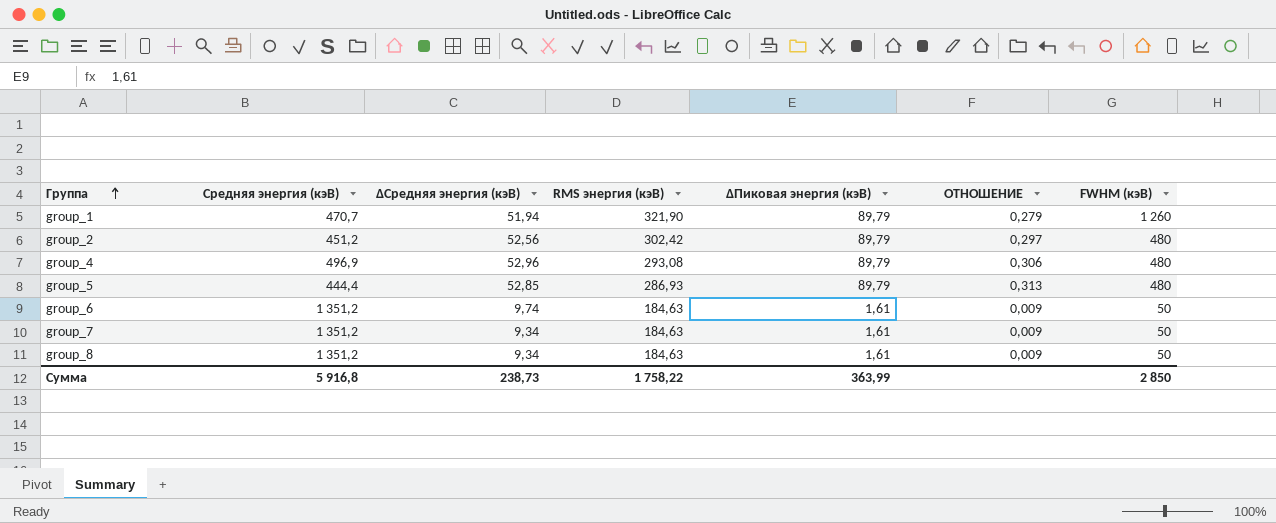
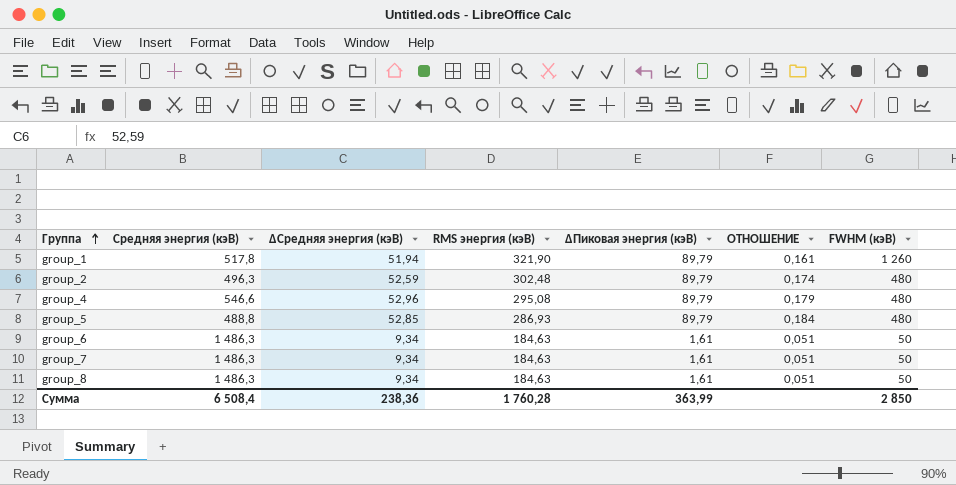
column ОТНОШЕНИЕ | formula: [∆Пиковая энергия (кэВ)] / [RMS энергия (кэВ)] -> [∆Средняя энергия (кэВ)] / [RMS энергия (кэВ)]
group_1 | Средняя энергия (кэВ): 470,7 -> 517,8
group_2 | Средняя энергия (кэВ): 451,2 -> 496,3
group_2 | ∆Средняя энергия (кэВ): 52,56 -> 52,59
group_2 | RMS энергия (кэВ): 302,42 -> 302,48
group_4 | Средняя энергия (кэВ): 496,9 -> 546,6
group_4 | RMS энергия (кэВ): 293,08 -> 295,08
group_5 | Средняя энергия (кэВ): 444,4 -> 488,8
group_6 | Средняя энергия (кэВ): 1 351,2 -> 1 486,3
group_6 | ∆Средняя энергия (кэВ): 9,74 -> 9,34
group_7 | Средняя энергия (кэВ): 1 351,2 -> 1 486,3
group_8 | Средняя энергия (кэВ): 1 351,2 -> 1 486,3
Сумма | Средняя энергия (кэВ): 5 916,8 -> 6 508,4
Сумма | ∆Средняя энергия (кэВ): 238,73 -> 238,36
Сумма | RMS энергия (кэВ): 1 758,22 -> 1 760,28

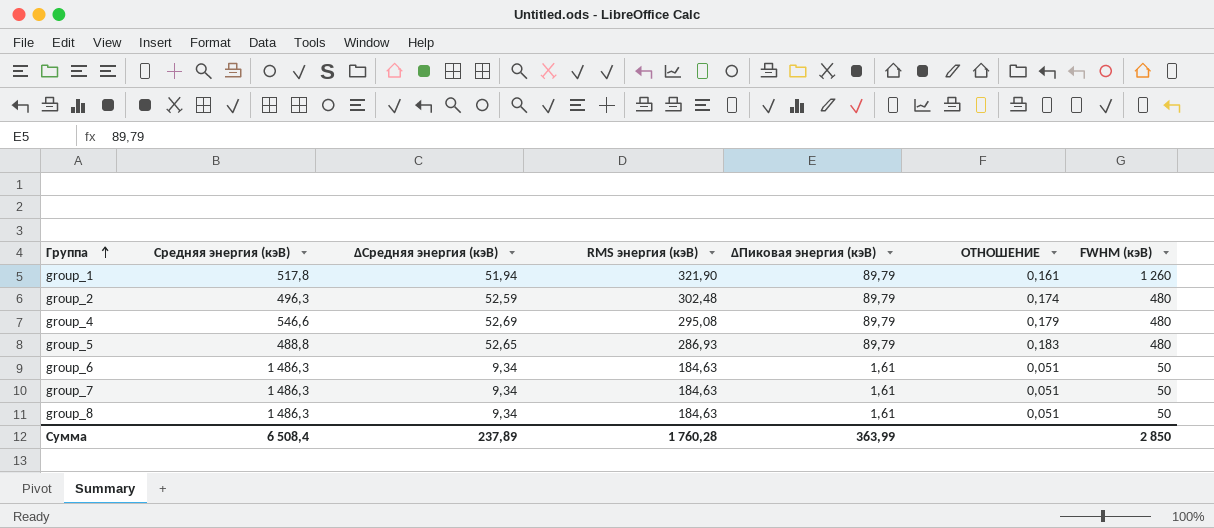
group_4 | ∆Средняя энергия (кэВ): 52,96 -> 52,69
group_5 | ∆Средняя энергия (кэВ): 52,85 -> 52,65
group_5 | ОТНОШЕНИЕ: 0,184 -> 0,183
Сумма | ∆Средняя энергия (кэВ): 238,36 -> 237,89

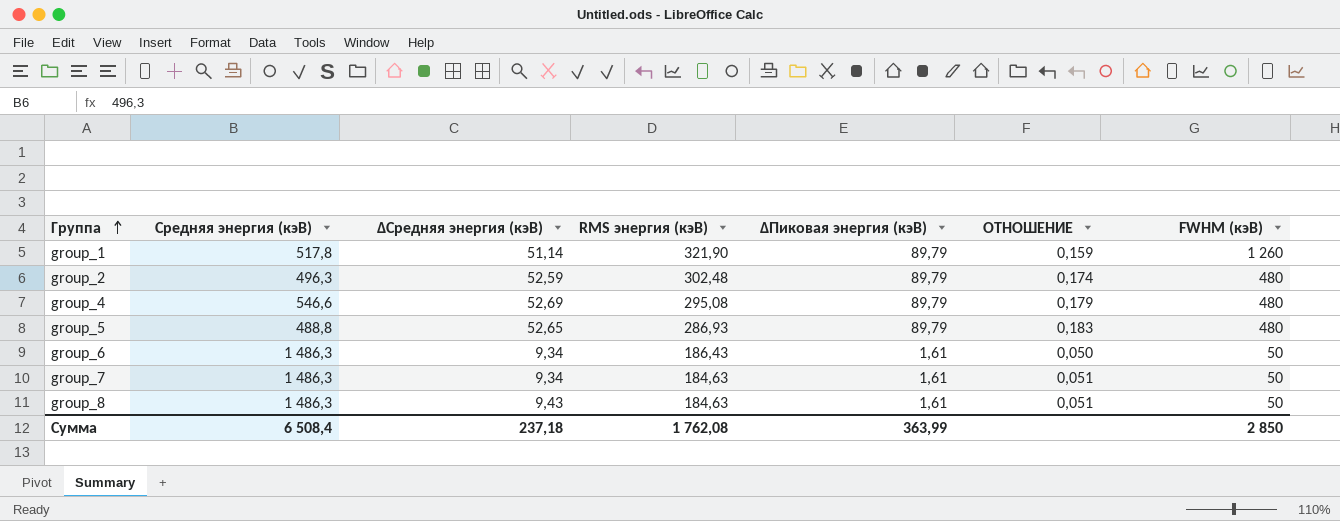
group_1 | ∆Средняя энергия (кэВ): 51,94 -> 51,14
group_1 | ОТНОШЕНИЕ: 0,161 -> 0,159
group_6 | RMS энергия (кэВ): 184,63 -> 186,43
group_6 | ОТНОШЕНИЕ: 0,051 -> 0,050
group_8 | ∆Средняя энергия (кэВ): 9,34 -> 9,43
Сумма | ∆Средняя энергия (кэВ): 237,89 -> 237,18
Сумма | RMS энергия (кэВ): 1 760,28 -> 1 762,08

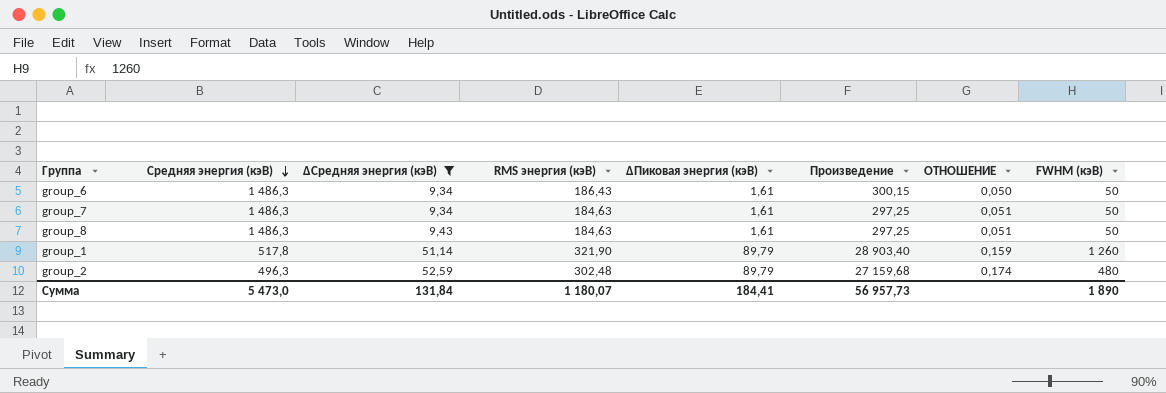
filter: none -> ∆Средняя энергия (кэВ) <= 52,59
row order: Группа ascending -> Средняя энергия (кэВ) descending
column Произведение | formula: none -> [RMS энергия (кэВ)] * [∆Пиковая энергия (кэВ)]
Сумма | Средняя энергия (кэВ): 6 508,4 -> 5 473,0
Сумма | ∆Средняя энергия (кэВ): 237,18 -> 131,84
Сумма | RMS энергия (кэВ): 1 762,08 -> 1 180,07
Сумма | ∆Пиковая энергия (кэВ): 363,99 -> 184,41
Сумма | FWHM (кэВ): 2 850 -> 1 890

